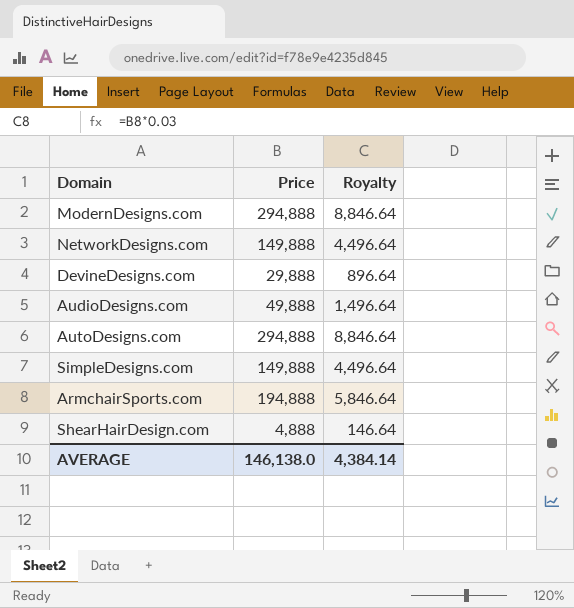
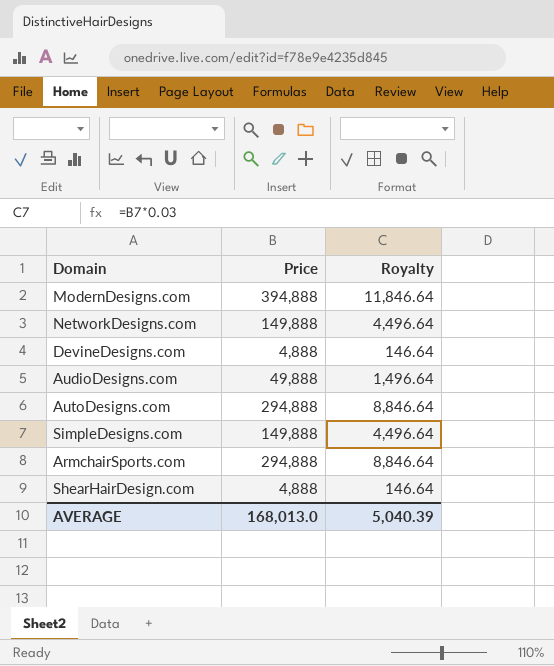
ModernDesigns.com | Price: 294,888 -> 394,888
ModernDesigns.com | Royalty: 8,846.64 -> 11,846.64
DevineDesigns.com | Price: 29,888 -> 4,888
DevineDesigns.com | Royalty: 896.64 -> 146.64
ArmchairSports.com | Price: 194,888 -> 294,888
ArmchairSports.com | Royalty: 5,846.64 -> 8,846.64
AVERAGE | Price: 146,138.0 -> 168,013.0
AVERAGE | Royalty: 4,384.14 -> 5,040.39

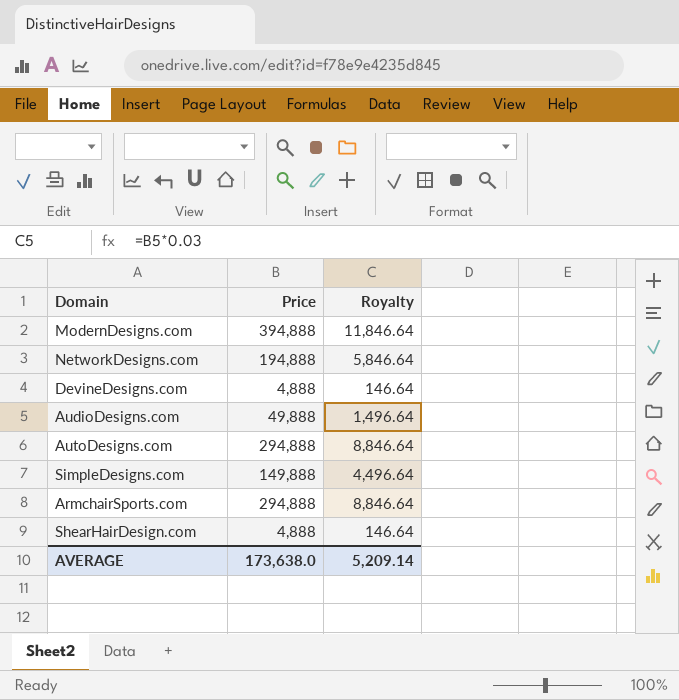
NetworkDesigns.com | Price: 149,888 -> 194,888
NetworkDesigns.com | Royalty: 4,496.64 -> 5,846.64
AVERAGE | Price: 168,013.0 -> 173,638.0
AVERAGE | Royalty: 5,040.39 -> 5,209.14

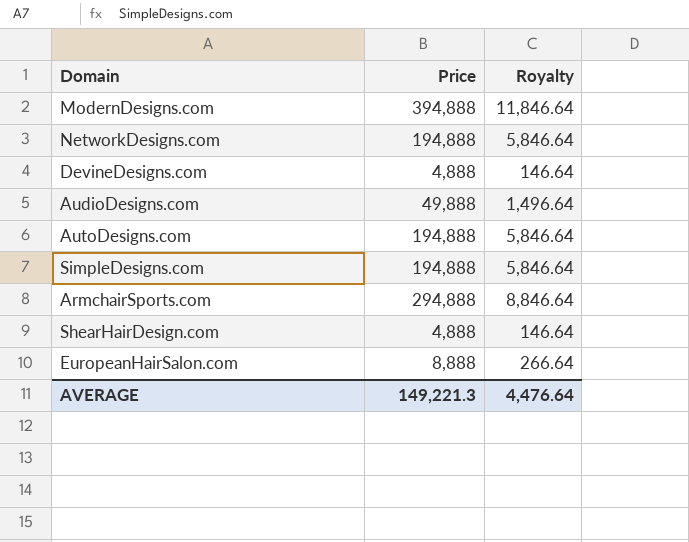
AutoDesigns.com | Price: 294,888 -> 194,888
AutoDesigns.com | Royalty: 8,846.64 -> 5,846.64
SimpleDesigns.com | Price: 149,888 -> 194,888
SimpleDesigns.com | Royalty: 4,496.64 -> 5,846.64
row EuropeanHairSalon.com: none -> 8,888 | 266.64
AVERAGE | Price: 173,638.0 -> 149,221.3
AVERAGE | Royalty: 5,209.14 -> 4,476.64

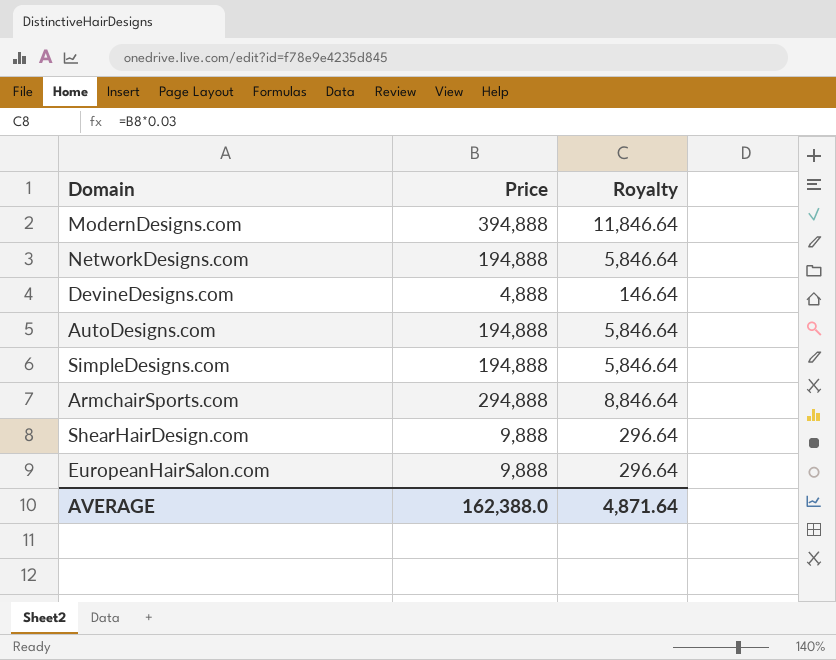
row AudioDesigns.com: 49,888 | 1,496.64 -> none
ShearHairDesign.com | Price: 4,888 -> 9,888
ShearHairDesign.com | Royalty: 146.64 -> 296.64
EuropeanHairSalon.com | Price: 8,888 -> 9,888
EuropeanHairSalon.com | Royalty: 266.64 -> 296.64
AVERAGE | Price: 149,221.3 -> 162,388.0
AVERAGE | Royalty: 4,476.64 -> 4,871.64

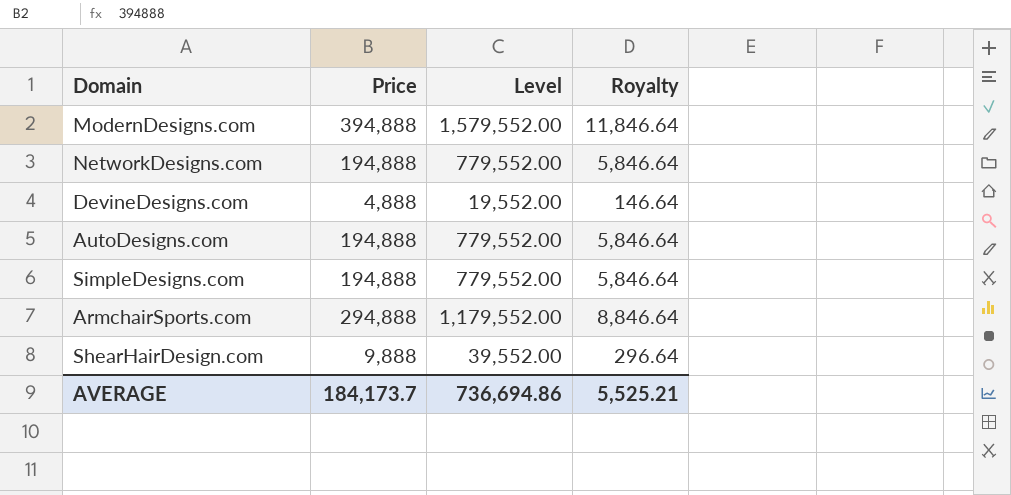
column Level | formula: none -> [Price] * 4
row EuropeanHairSalon.com: 9,888 | 296.64 -> none
AVERAGE | Price: 162,388.0 -> 184,173.7
AVERAGE | Royalty: 4,871.64 -> 5,525.21

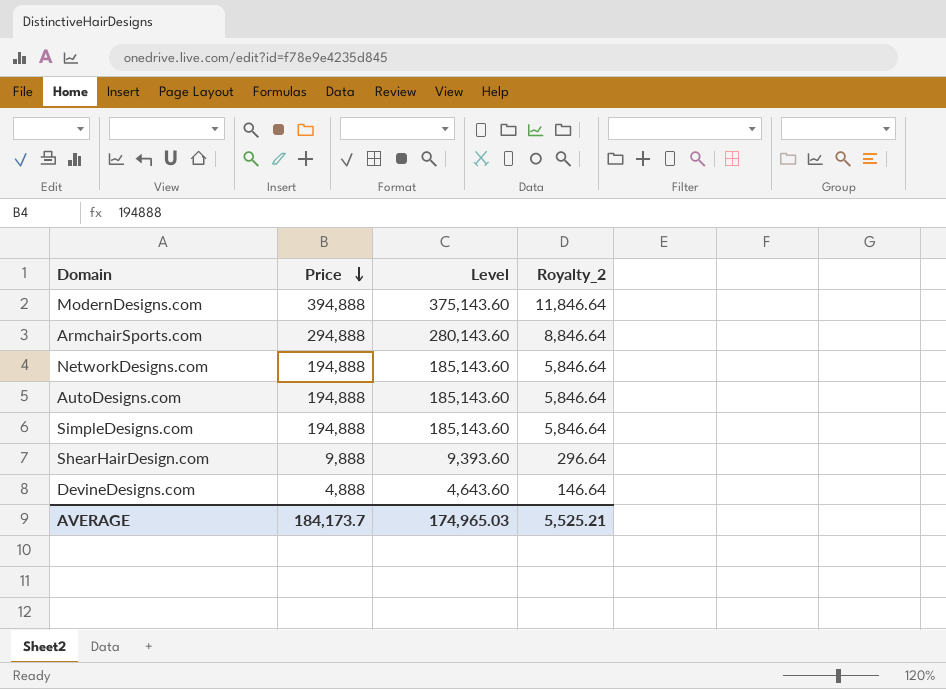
row order: none -> Price descending
column Level | formula: [Price] * 4 -> [Price] * 0.95
column name: Royalty -> Royalty_2
AVERAGE | Level: 736,694.86 -> 174,965.03

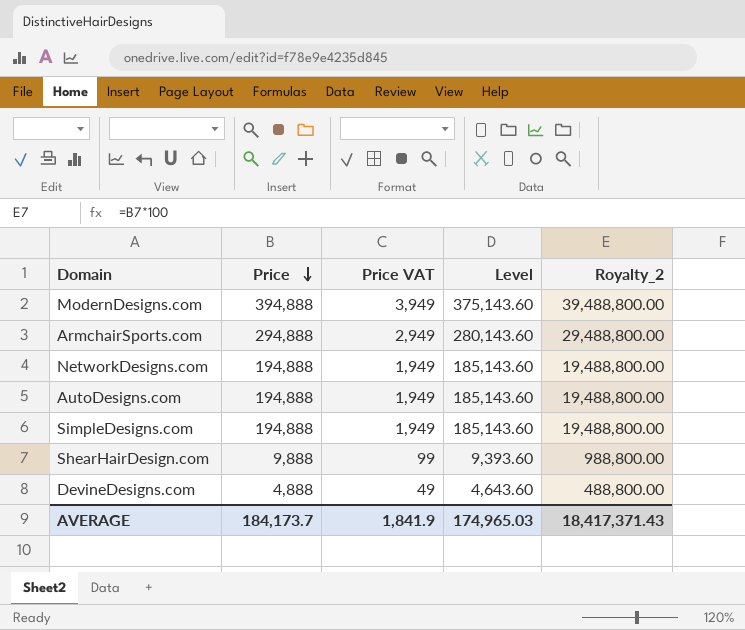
column Price VAT | formula: none -> [Price] * 0.01
column Royalty_2 | formula: [Price] * 0.03 -> [Price] * 100
AVERAGE | Royalty_2: 5,525.21 -> 18,417,371.43

